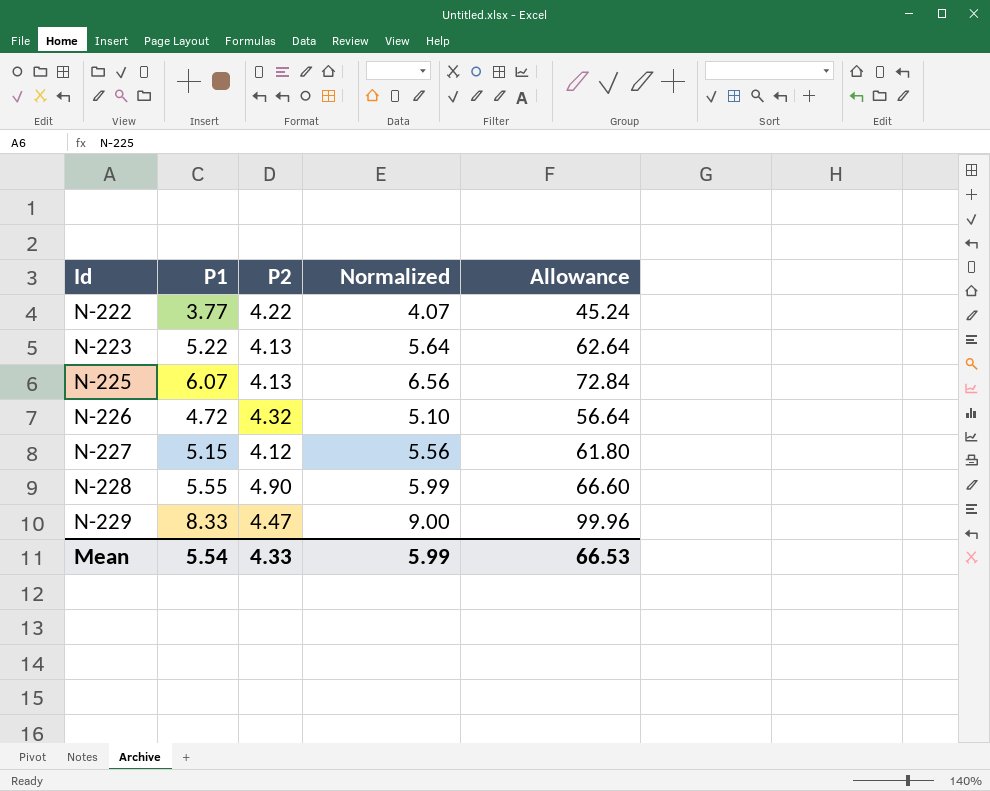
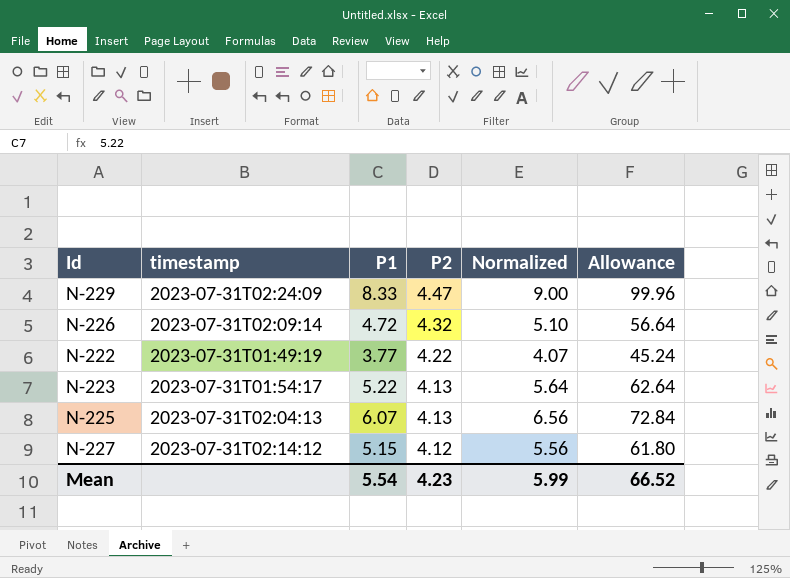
row order: Id ascending -> P2 descending
column timestamp | position: none -> 2
row N-228: 5.55 | 4.90 | 5.99 | 66.60 -> none
Mean | P2: 4.33 -> 4.23
Mean | Allowance: 66.53 -> 66.52

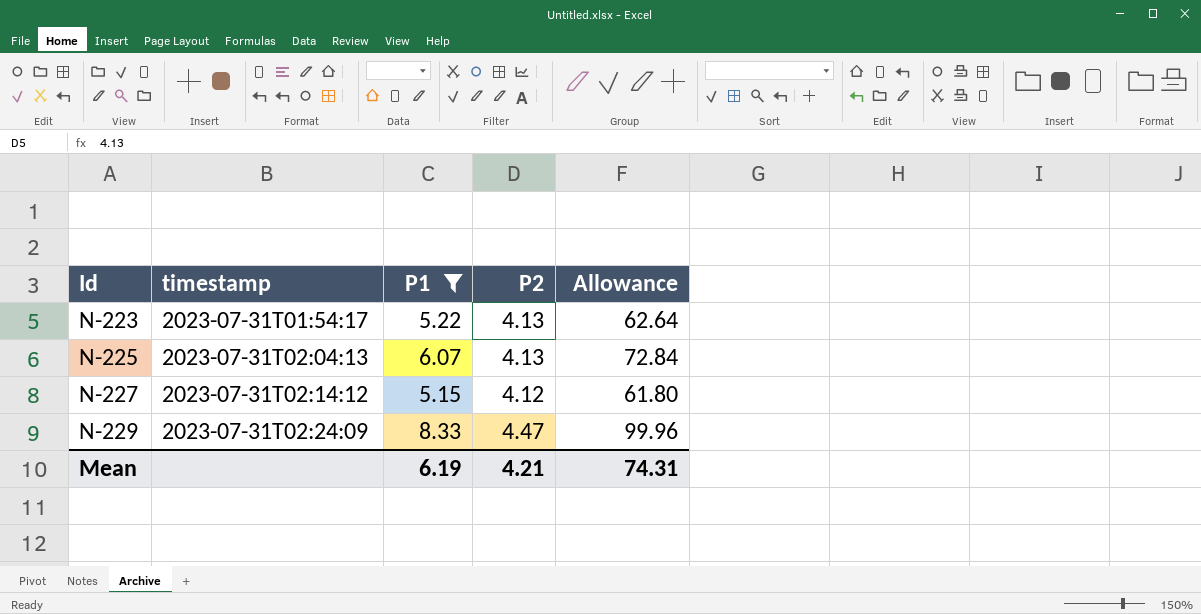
filter: none -> P1 >= 5.15
row order: P2 descending -> Id ascending
column Normalized | formula: [P1] * 1.08 -> none
Mean | P1: 5.54 -> 6.19
Mean | P2: 4.23 -> 4.21
Mean | Allowance: 66.52 -> 74.31

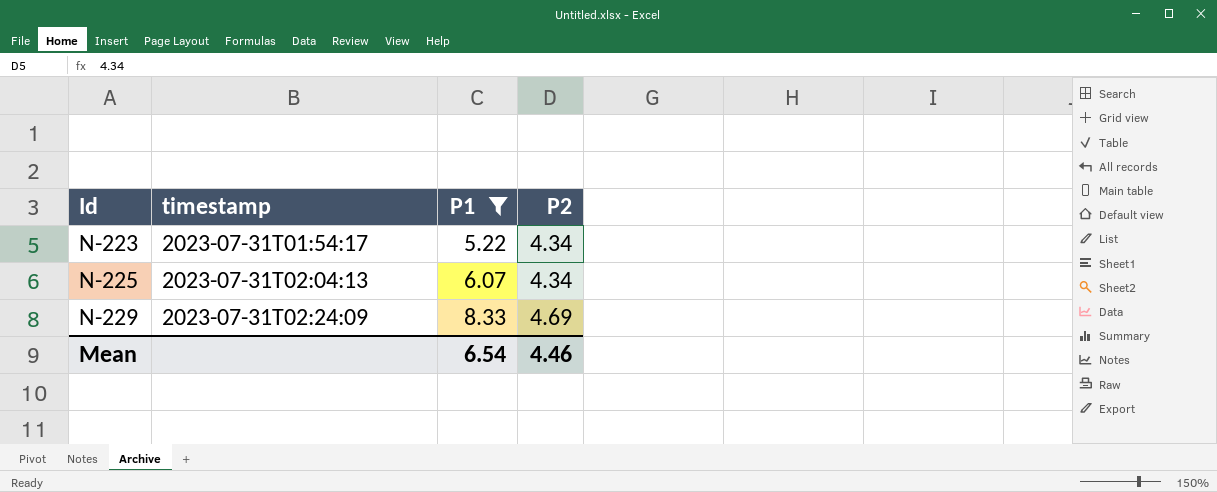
column Allowance | formula: [P1] * 12 -> none
row N-227: 2023-07-31T02:14:12 | 5.15 | 4.12 | 61.80 -> none
N-223 | P2: 4.13 -> 4.34
N-225 | P2: 4.13 -> 4.34
N-229 | P2: 4.47 -> 4.69
Mean | P1: 6.19 -> 6.54
Mean | P2: 4.21 -> 4.46

